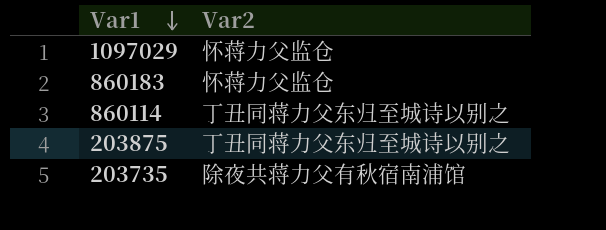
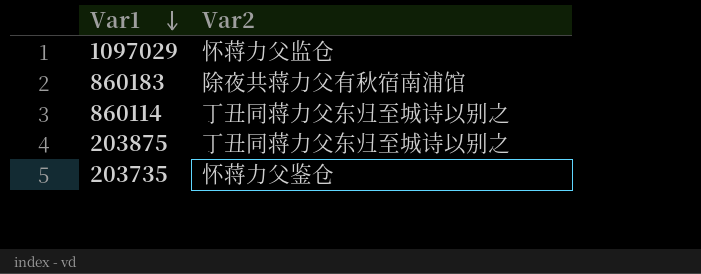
860183 | Var2: 怀蒋力父监仓 -> 除夜共蒋力父有秋宿南浦馆
203735 | Var2: 除夜共蒋力父有秋宿南浦馆 -> 怀蒋力父鉴仓

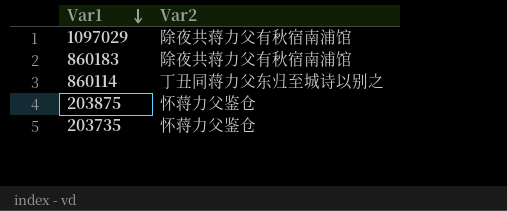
1097029 | Var2: 怀蒋力父监仓 -> 除夜共蒋力父有秋宿南浦馆
203875 | Var2: 丁丑同蒋力父东归至城诗以别之 -> 怀蒋力父鉴仓

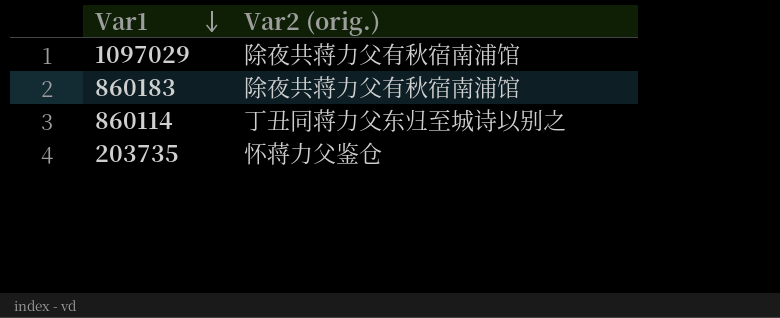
column name: Var2 -> Var2 (orig.)
row 203875: 怀蒋力父鉴仓 -> none

